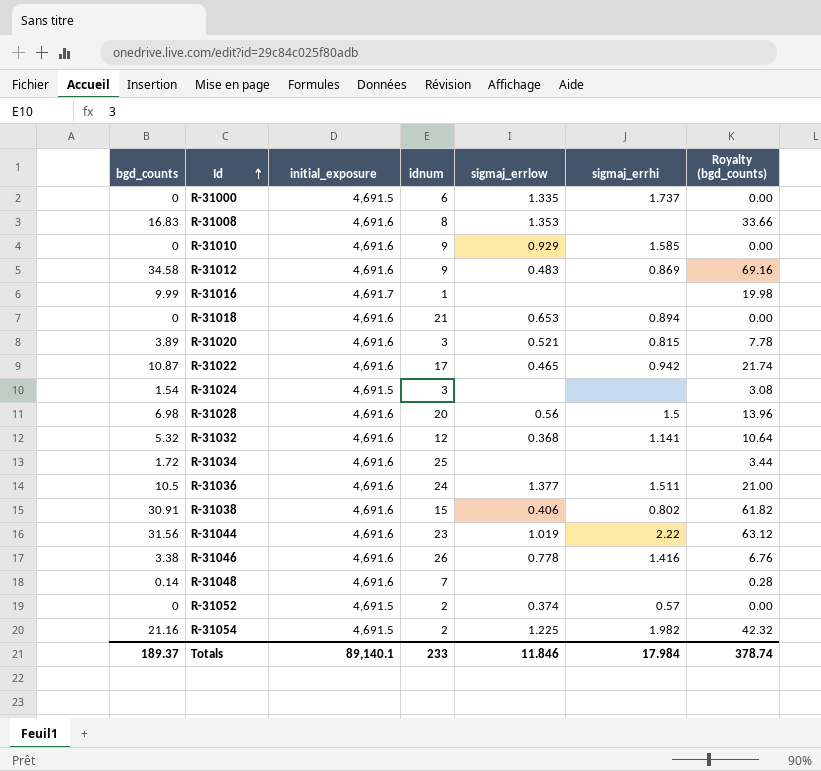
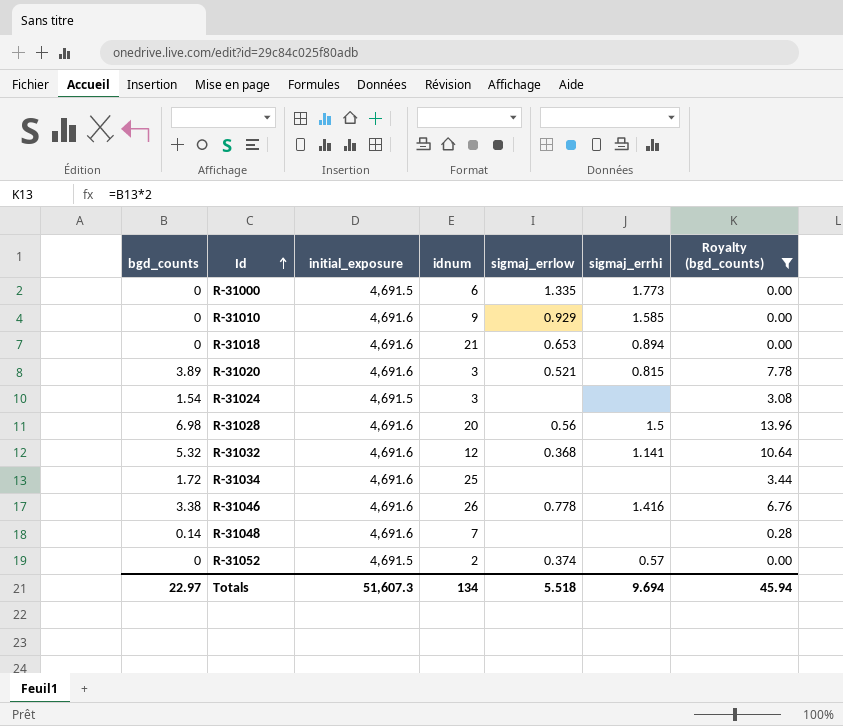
filter: none -> Royalty (bgd_counts) <= 13.96
R-31000 | sigmaj_errhi: 1.737 -> 1.773
Totals | bgd_counts: 189.37 -> 22.97
Totals | initial_exposure: 89,140.1 -> 51,607.3
Totals | idnum: 233 -> 134
Totals | sigmaj_errlow: 11.846 -> 5.518
Totals | sigmaj_errhi: 17.984 -> 9.694
Totals | Royalty (bgd_counts): 378.74 -> 45.94

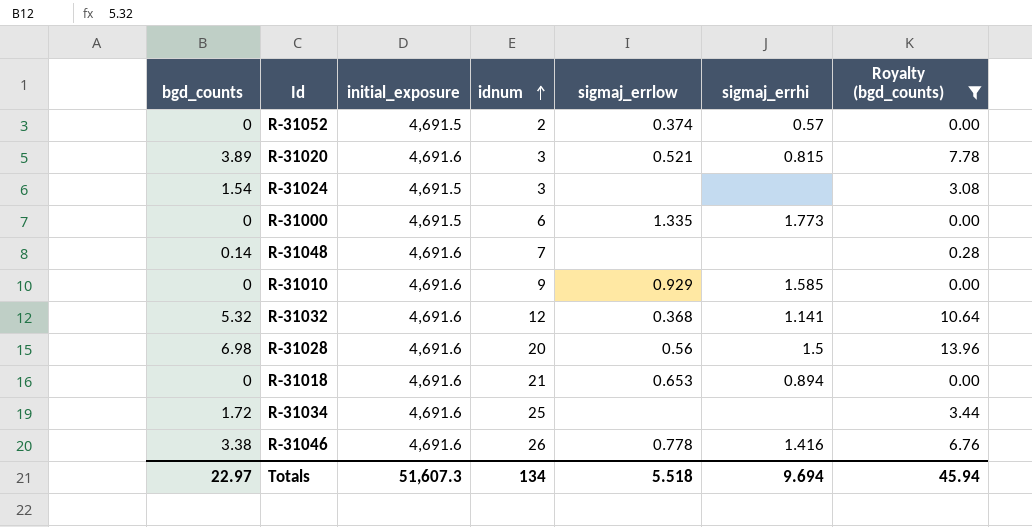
row order: Id ascending -> idnum ascending

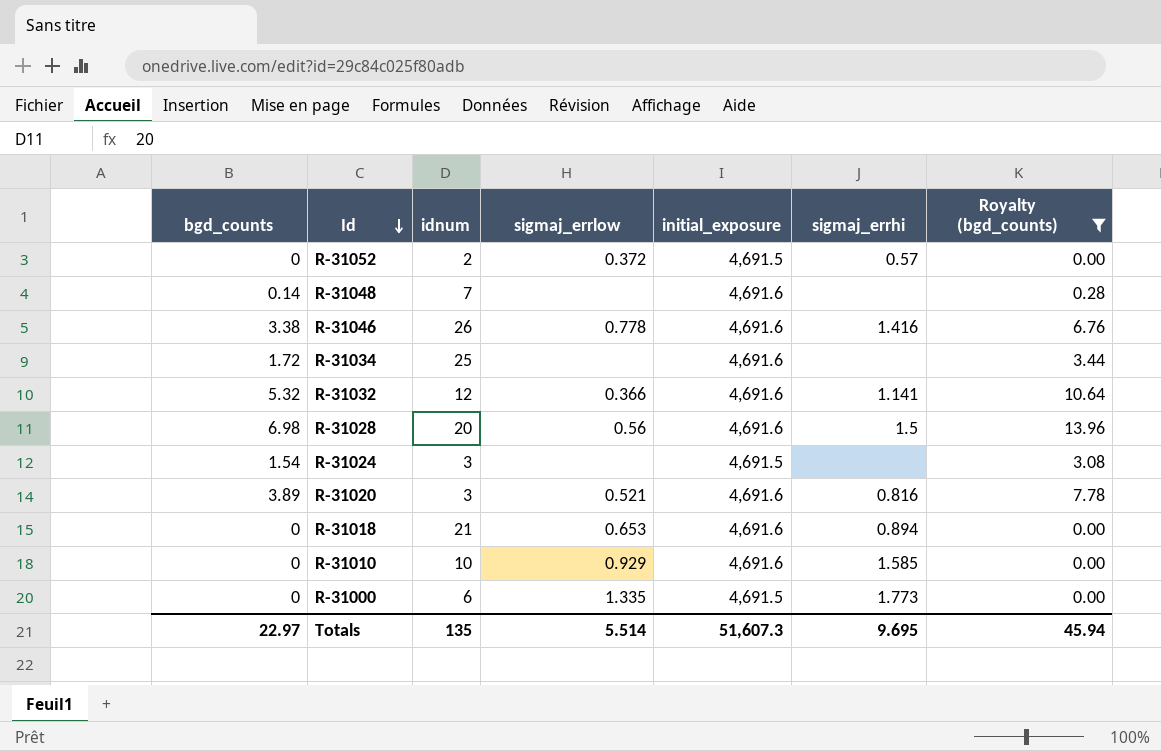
row order: idnum ascending -> Id descending
column initial_exposure | position: 3 -> 5
R-31052 | sigmaj_errlow: 0.374 -> 0.372
R-31032 | sigmaj_errlow: 0.368 -> 0.366
R-31020 | sigmaj_errhi: 0.815 -> 0.816
R-31010 | idnum: 9 -> 10
Totals | idnum: 134 -> 135
Totals | sigmaj_errlow: 5.518 -> 5.514
Totals | sigmaj_errhi: 9.694 -> 9.695

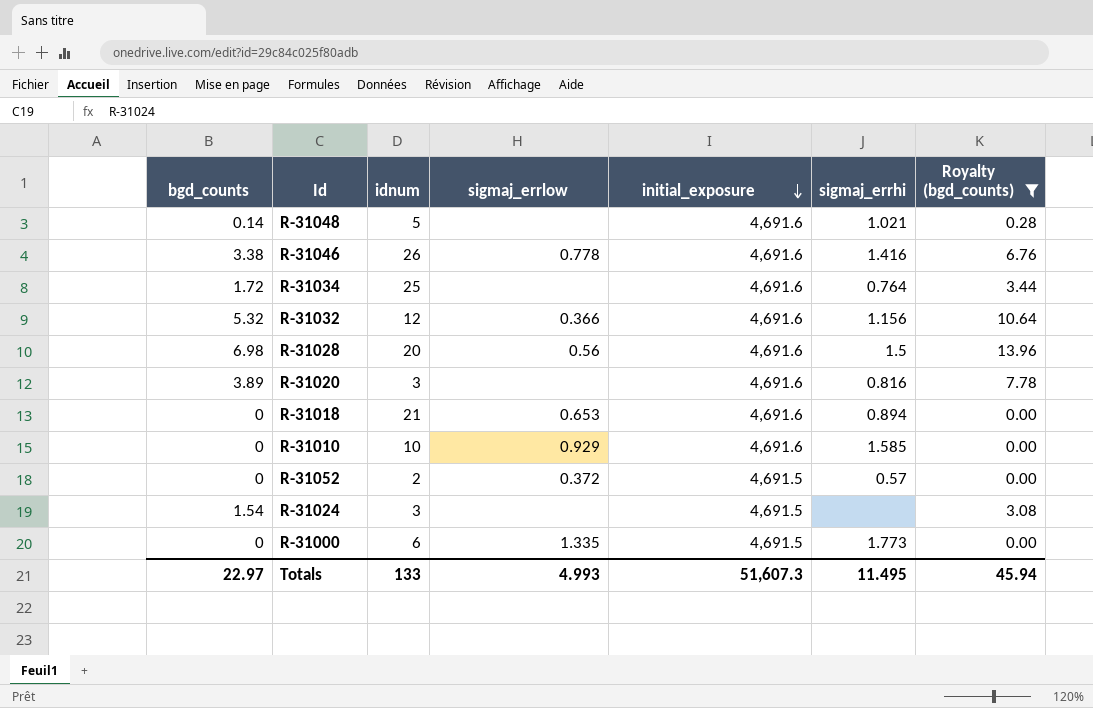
row order: Id descending -> initial_exposure descending
R-31048 | idnum: 7 -> 5
R-31048 | sigmaj_errhi: none -> 1.021
R-31034 | sigmaj_errhi: none -> 0.764
R-31032 | sigmaj_errhi: 1.141 -> 1.156
R-31020 | sigmaj_errlow: 0.521 -> none
Totals | idnum: 135 -> 133
Totals | sigmaj_errlow: 5.514 -> 4.993
Totals | sigmaj_errhi: 9.695 -> 11.495

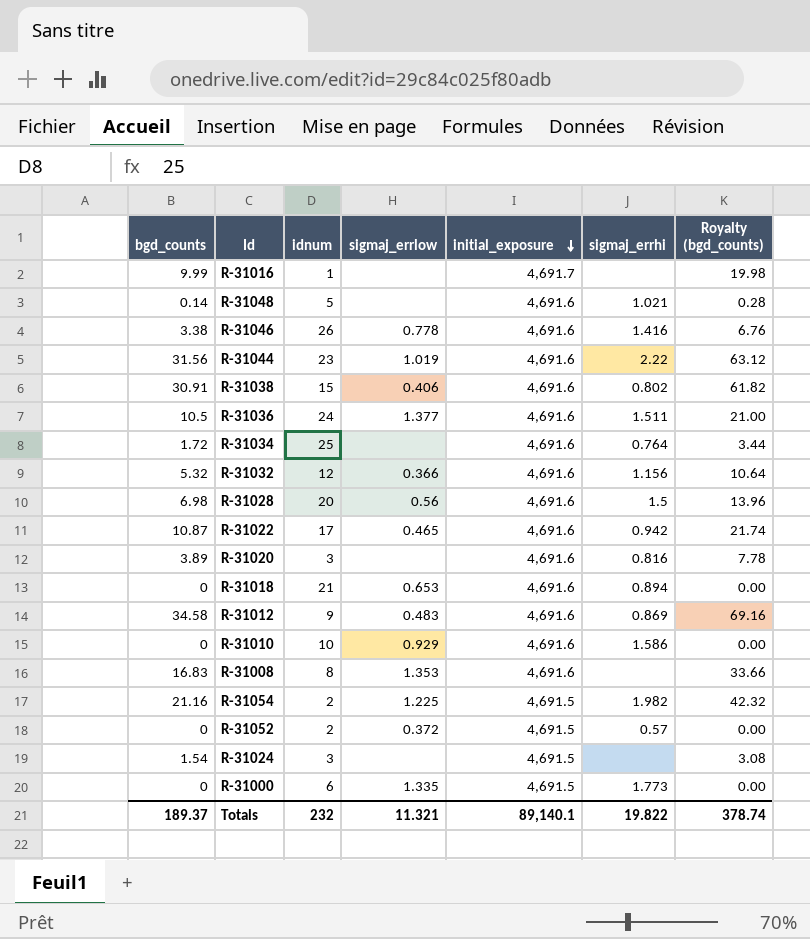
filter: Royalty (bgd_counts) <= 13.96 -> none
R-31010 | sigmaj_errhi: 1.585 -> 1.586
Totals | bgd_counts: 22.97 -> 189.37
Totals | idnum: 133 -> 232
Totals | sigmaj_errlow: 4.993 -> 11.321
Totals | initial_exposure: 51,607.3 -> 89,140.1
Totals | sigmaj_errhi: 11.495 -> 19.822
Totals | Royalty (bgd_counts): 45.94 -> 378.74

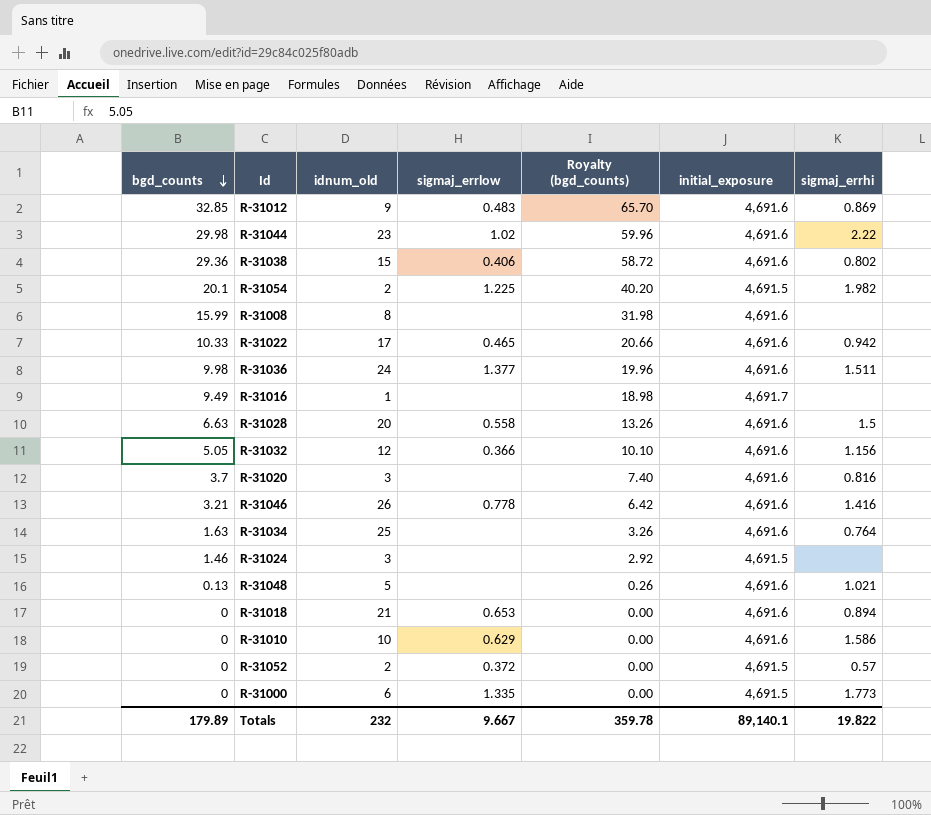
row order: initial_exposure descending -> bgd_counts descending
column name: idnum -> idnum_old
column Royalty (bgd_counts) | position: 7 -> 5
R-31012 | bgd_counts: 34.58 -> 32.85
R-31012 | Royalty (bgd_counts): 69.16 -> 65.70
R-31044 | bgd_counts: 31.56 -> 29.98
R-31044 | sigmaj_errlow: 1.019 -> 1.02
R-31044 | Royalty (bgd_counts): 63.12 -> 59.96
R-31038 | bgd_counts: 30.91 -> 29.36
R-31038 | Royalty (bgd_counts): 61.82 -> 58.72
R-31054 | bgd_counts: 21.16 -> 20.1
R-31054 | Royalty (bgd_counts): 42.32 -> 40.20
R-31008 | bgd_counts: 16.83 -> 15.99
R-31008 | sigmaj_errlow: 1.353 -> none
R-31008 | Royalty (bgd_counts): 33.66 -> 31.98
R-31022 | bgd_counts: 10.87 -> 10.33
R-31022 | Royalty (bgd_counts): 21.74 -> 20.66
R-31036 | bgd_counts: 10.5 -> 9.98
R-31036 | Royalty (bgd_counts): 21.00 -> 19.96
R-31016 | bgd_counts: 9.99 -> 9.49
R-31016 | Royalty (bgd_counts): 19.98 -> 18.98
R-31028 | bgd_counts: 6.98 -> 6.63
R-31028 | sigmaj_errlow: 0.56 -> 0.558
R-31028 | Royalty (bgd_counts): 13.96 -> 13.26
R-31032 | bgd_counts: 5.32 -> 5.05
R-31032 | Royalty (bgd_counts): 10.64 -> 10.10
R-31020 | bgd_counts: 3.89 -> 3.7
R-31020 | Royalty (bgd_counts): 7.78 -> 7.40
R-31046 | bgd_counts: 3.38 -> 3.21
R-31046 | Royalty (bgd_counts): 6.76 -> 6.42
R-31034 | bgd_counts: 1.72 -> 1.63
R-31034 | Royalty (bgd_counts): 3.44 -> 3.26
R-31024 | bgd_counts: 1.54 -> 1.46
R-31024 | Royalty (bgd_counts): 3.08 -> 2.92
R-31048 | bgd_counts: 0.14 -> 0.13
R-31048 | Royalty (bgd_counts): 0.28 -> 0.26
R-31010 | sigmaj_errlow: 0.929 -> 0.629
Totals | bgd_counts: 189.37 -> 179.89
Totals | sigmaj_errlow: 11.321 -> 9.667
Totals | Royalty (bgd_counts): 378.74 -> 359.78

